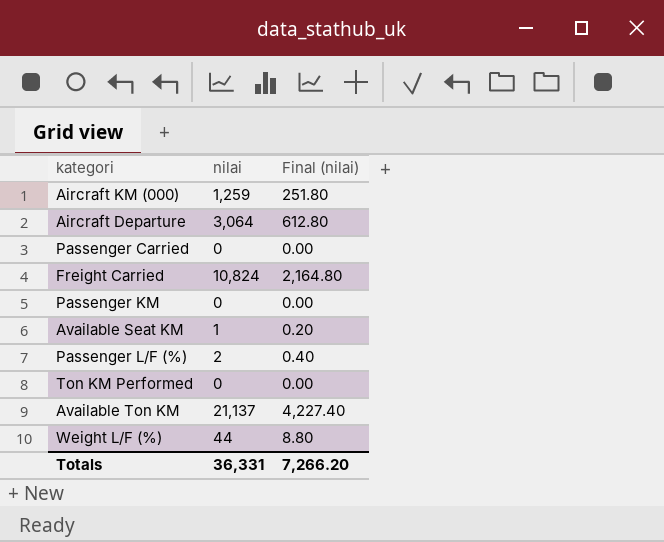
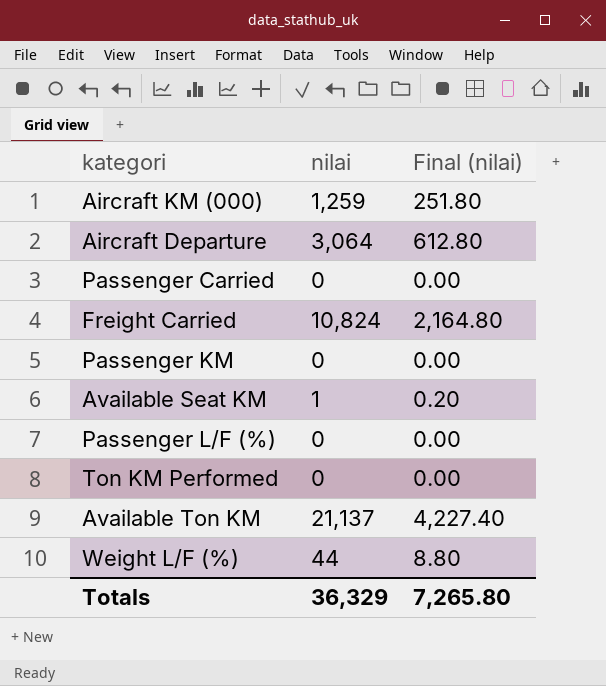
Passenger L/F (%) | nilai: 2 -> 0
Passenger L/F (%) | Final (nilai): 0.40 -> 0.00
Totals | nilai: 36,331 -> 36,329
Totals | Final (nilai): 7,266.20 -> 7,265.80

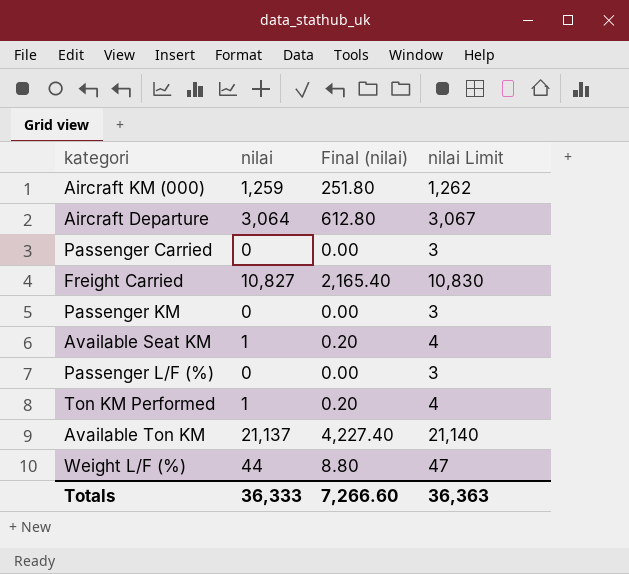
column nilai Limit | formula: none -> [nilai] + 3
Freight Carried | nilai: 10,824 -> 10,827
Freight Carried | Final (nilai): 2,164.80 -> 2,165.40
Ton KM Performed | nilai: 0 -> 1
Ton KM Performed | Final (nilai): 0.00 -> 0.20
Totals | nilai: 36,329 -> 36,333
Totals | Final (nilai): 7,265.80 -> 7,266.60

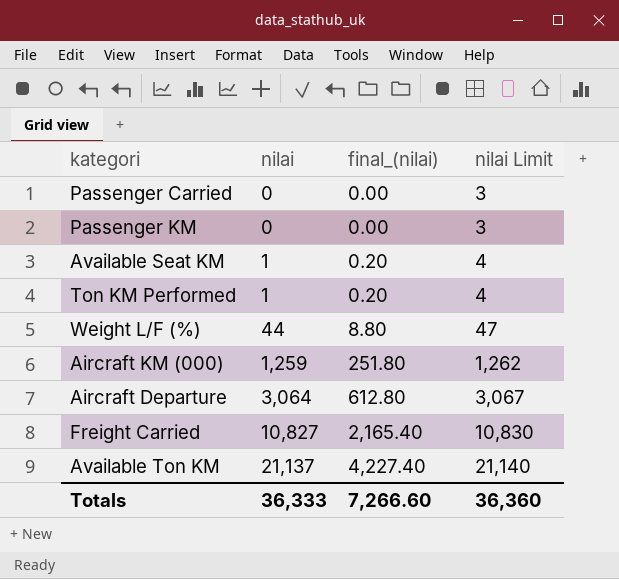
row order: none -> nilai ascending
column name: Final (nilai) -> final_(nilai)
row Passenger L/F (%): 0 | 0.00 | 3 -> none
Totals | nilai Limit: 36,363 -> 36,360

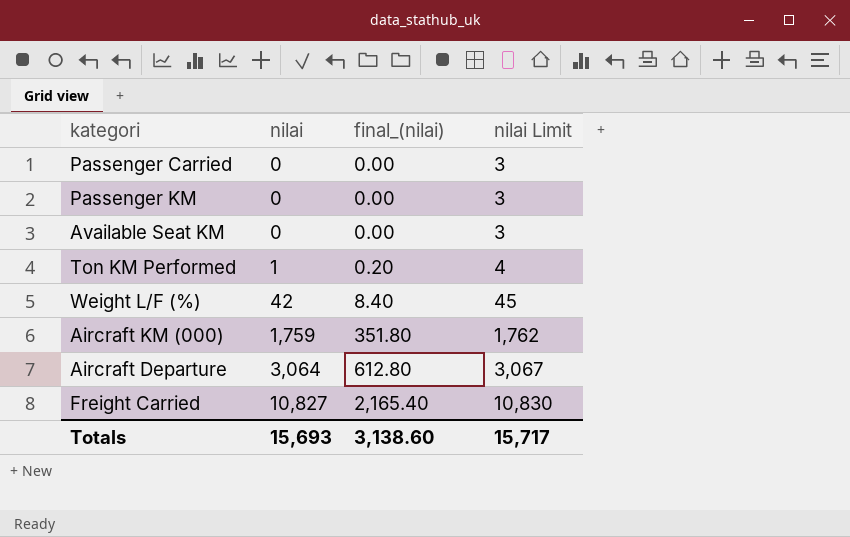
row Available Ton KM: 21,137 | 4,227.40 | 21,140 -> none
Available Seat KM | nilai: 1 -> 0
Available Seat KM | final_(nilai): 0.20 -> 0.00
Available Seat KM | nilai Limit: 4 -> 3
Weight L/F (%) | nilai: 44 -> 42
Weight L/F (%) | final_(nilai): 8.80 -> 8.40
Weight L/F (%) | nilai Limit: 47 -> 45
Aircraft KM (000) | nilai: 1,259 -> 1,759
Aircraft KM (000) | final_(nilai): 251.80 -> 351.80
Aircraft KM (000) | nilai Limit: 1,262 -> 1,762
Totals | nilai: 36,333 -> 15,693
Totals | final_(nilai): 7,266.60 -> 3,138.60
Totals | nilai Limit: 36,360 -> 15,717

